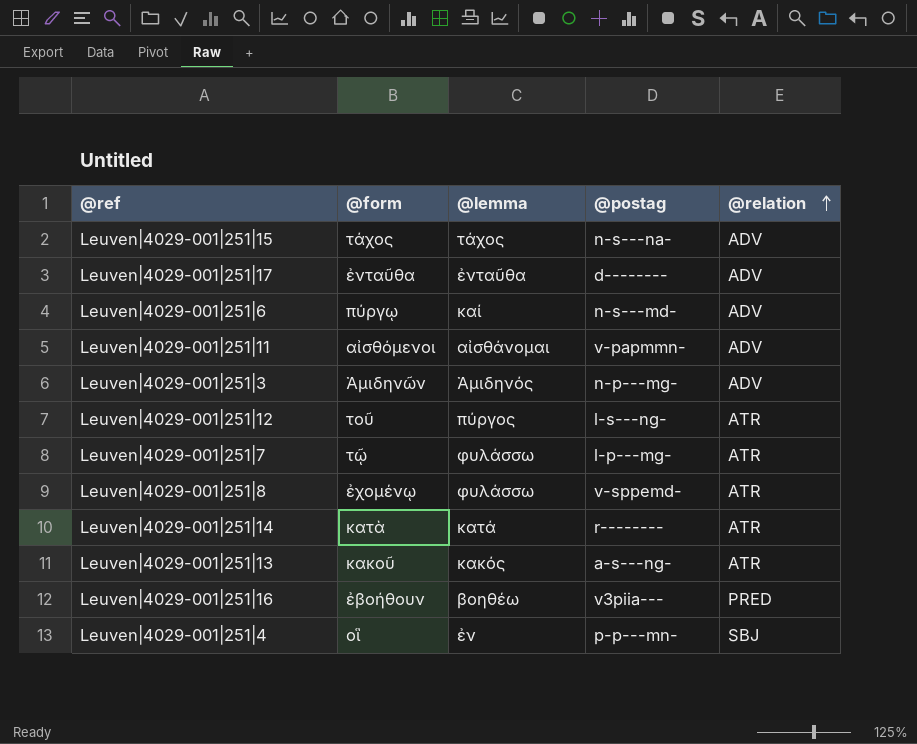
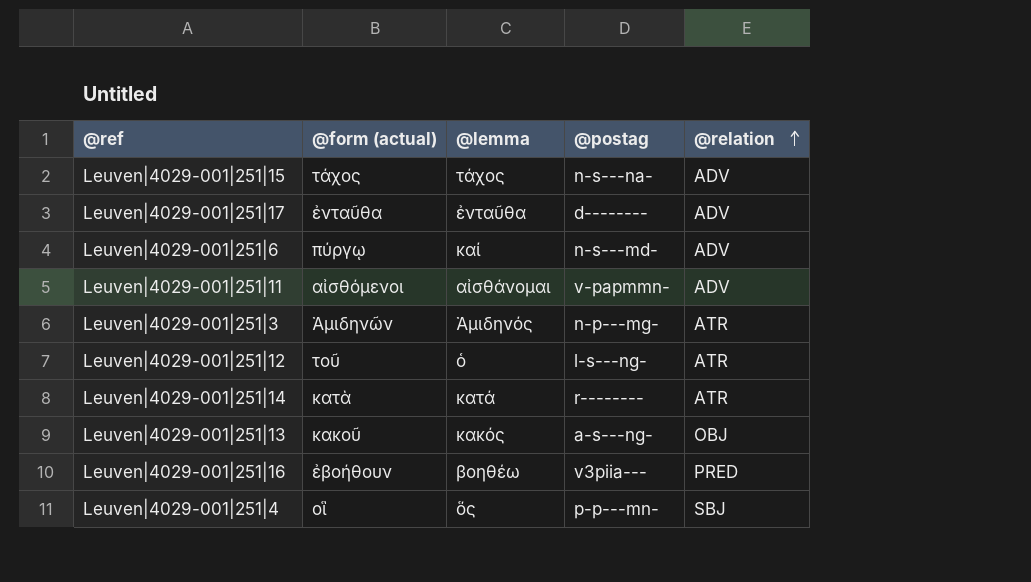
column name: @form -> @form (actual)
row Leuven|4029-001|251|7: τῷ | φυλάσσω | l-p---mg- | ATR -> none
row Leuven|4029-001|251|8: ἐχομένῳ | φυλάσσω | v-sppemd- | ATR -> none
Leuven|4029-001|251|3 | @relation: ADV -> ATR
Leuven|4029-001|251|12 | @lemma: πύργος -> ὁ
Leuven|4029-001|251|13 | @relation: ATR -> OBJ
Leuven|4029-001|251|4 | @lemma: ἐν -> ὅς

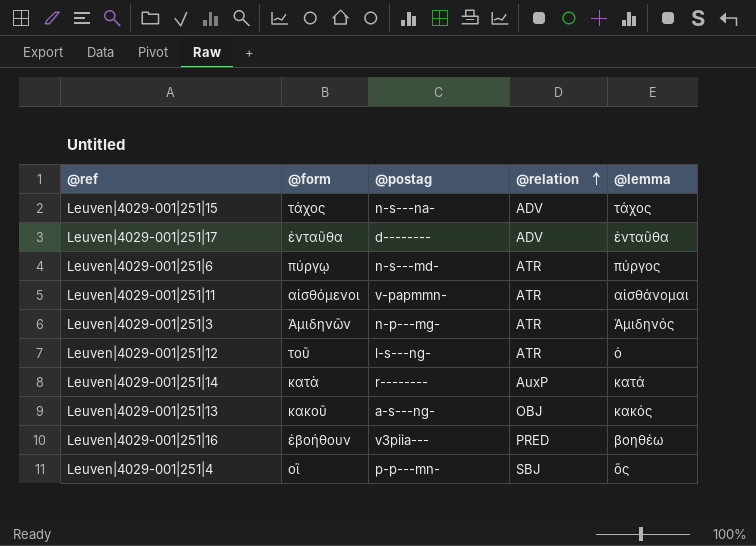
column name: @form (actual) -> @form
column @lemma | position: 3 -> 5
Leuven|4029-001|251|6 | @relation: ADV -> ATR
Leuven|4029-001|251|6 | @lemma: καί -> πύργος
Leuven|4029-001|251|11 | @relation: ADV -> ATR
Leuven|4029-001|251|14 | @relation: ATR -> AuxP

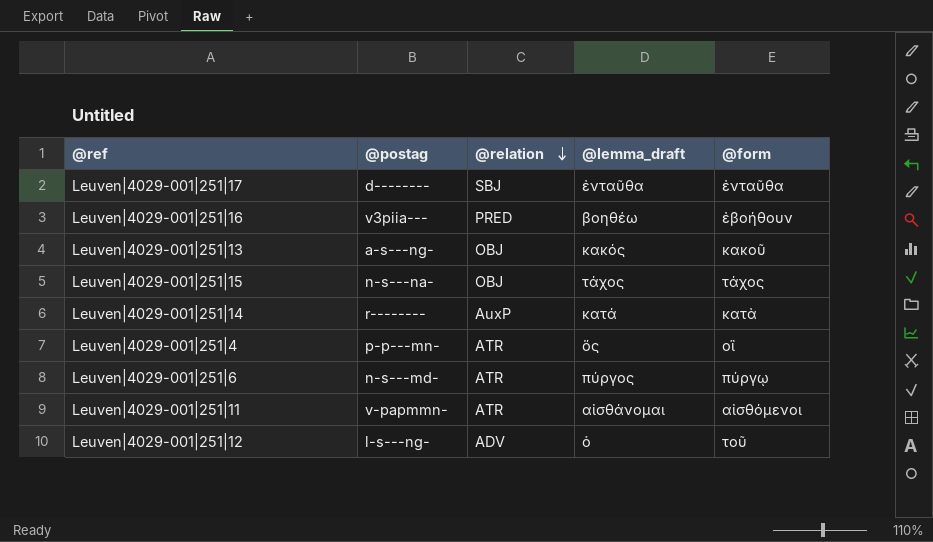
row order: @relation ascending -> @relation descending
column name: @lemma -> @lemma_draft
column @form | position: 2 -> 5
row Leuven|4029-001|251|3: Ἀμιδηνῶν | n-p---mg- | ATR | Ἀμιδηνός -> none
Leuven|4029-001|251|17 | @relation: ADV -> SBJ
Leuven|4029-001|251|15 | @relation: ADV -> OBJ
Leuven|4029-001|251|4 | @relation: SBJ -> ATR
Leuven|4029-001|251|12 | @relation: ATR -> ADV

